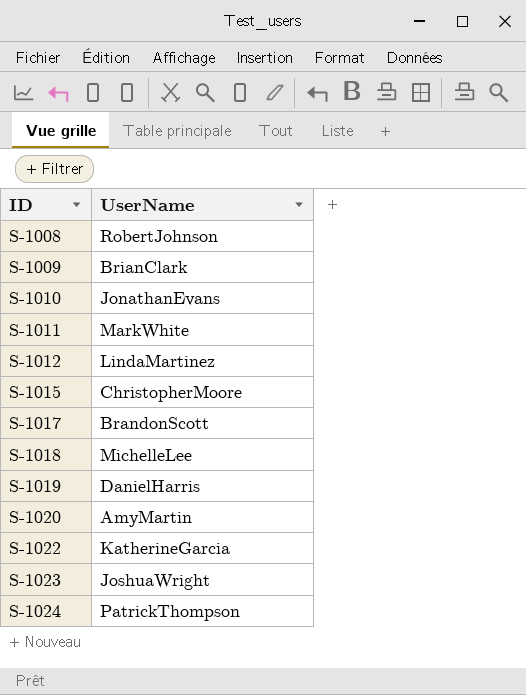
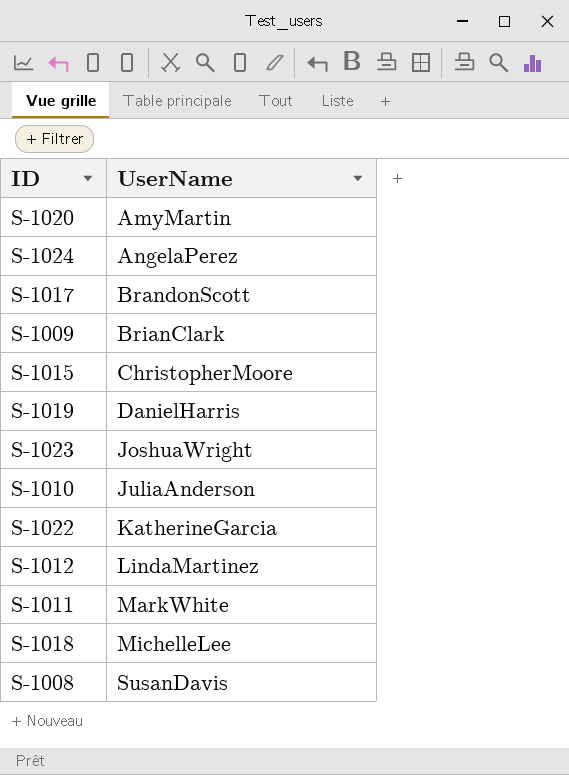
row order: ID ascending -> UserName ascending
S-1024 | UserName: PatrickThompson -> AngelaPerez
S-1010 | UserName: JonathanEvans -> JuliaAnderson
S-1008 | UserName: RobertJohnson -> SusanDavis

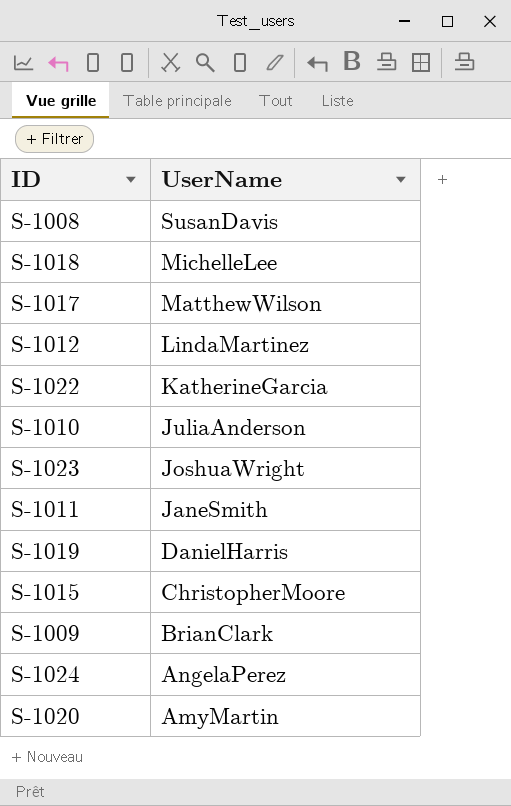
row order: UserName ascending -> UserName descending
S-1017 | UserName: BrandonScott -> MatthewWilson
S-1011 | UserName: MarkWhite -> JaneSmith

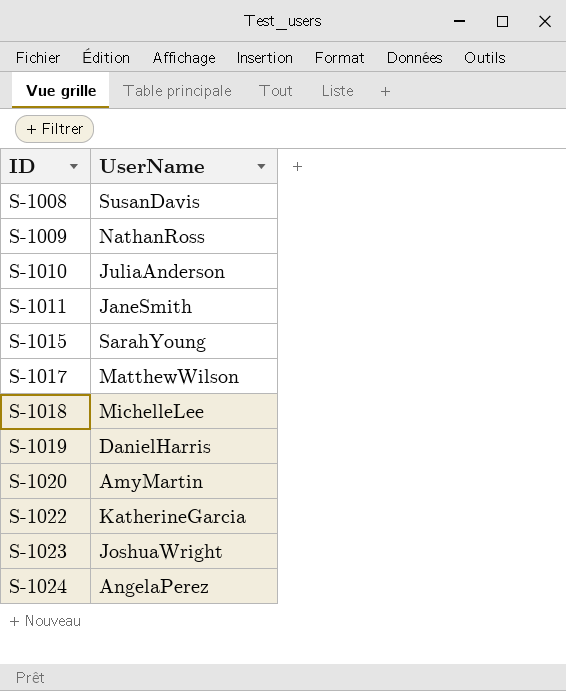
row order: UserName descending -> ID ascending
row S-1012: LindaMartinez -> none
S-1009 | UserName: BrianClark -> NathanRoss
S-1015 | UserName: ChristopherMoore -> SarahYoung

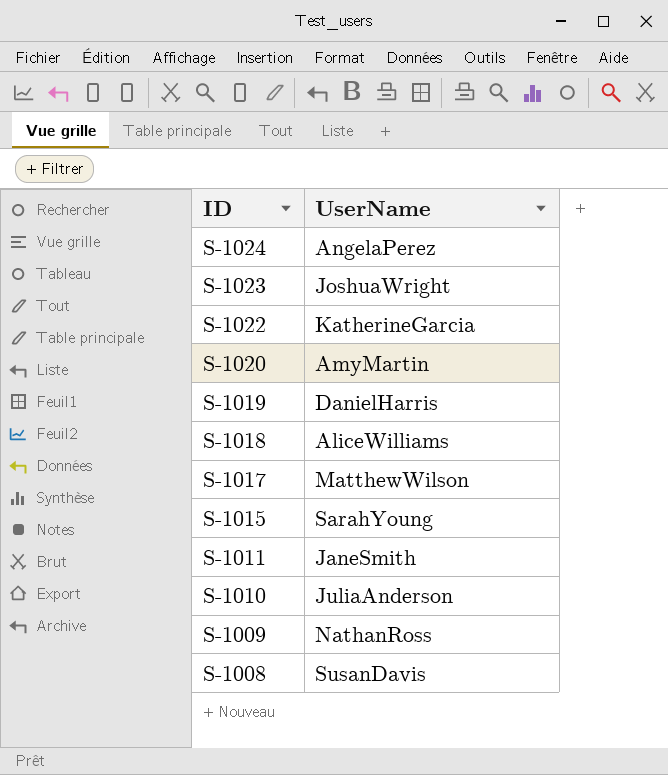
row order: ID ascending -> ID descending
S-1018 | UserName: MichelleLee -> AliceWilliams

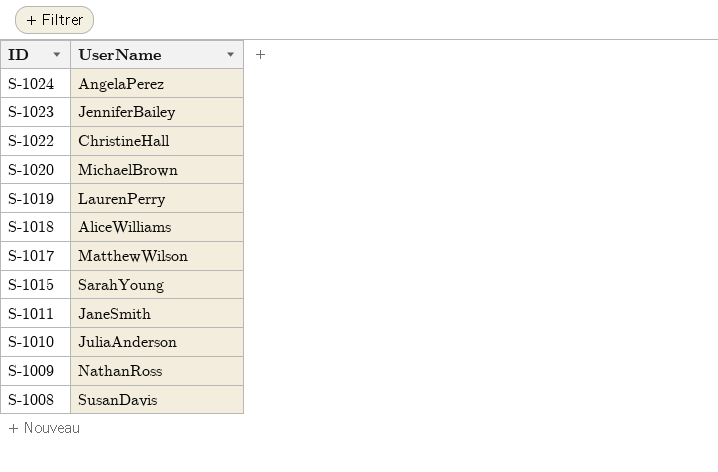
S-1023 | UserName: JoshuaWright -> JenniferBailey
S-1022 | UserName: KatherineGarcia -> ChristineHall
S-1020 | UserName: AmyMartin -> MichaelBrown
S-1019 | UserName: DanielHarris -> LaurenPerry

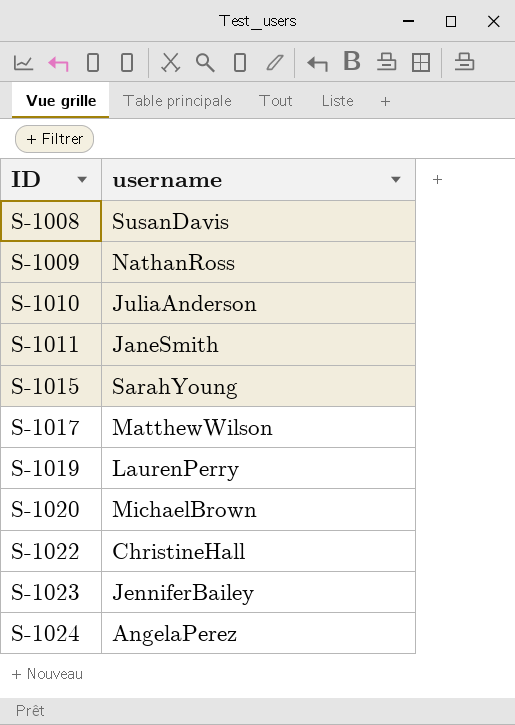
row order: ID descending -> ID ascending
column name: UserName -> username
row S-1018: AliceWilliams -> none

